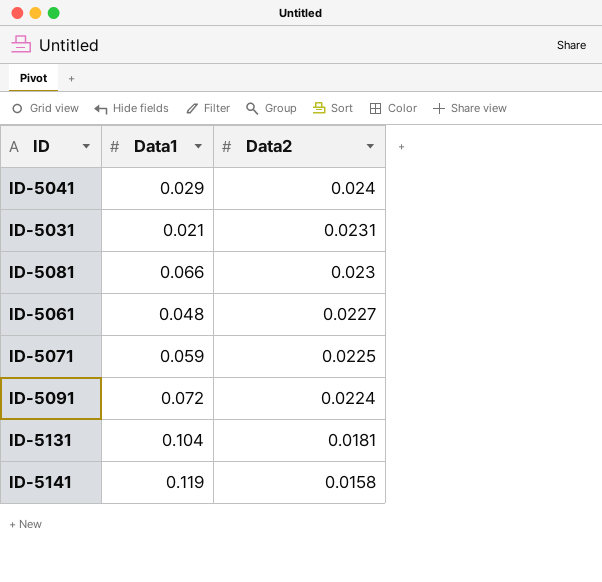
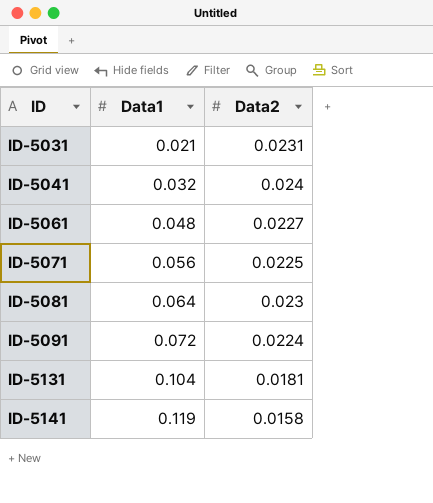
row order: Data2 descending -> ID ascending
ID-5041 | Data1: 0.029 -> 0.032
ID-5071 | Data1: 0.059 -> 0.056
ID-5081 | Data1: 0.066 -> 0.064

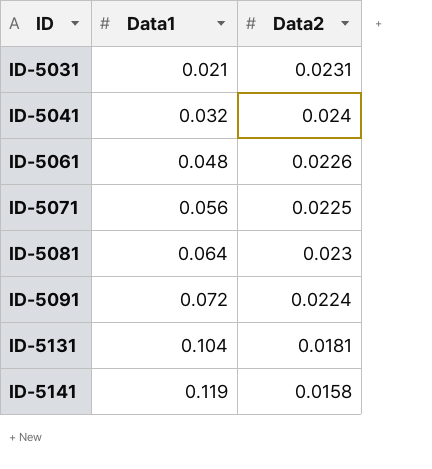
ID-5061 | Data2: 0.0227 -> 0.0226

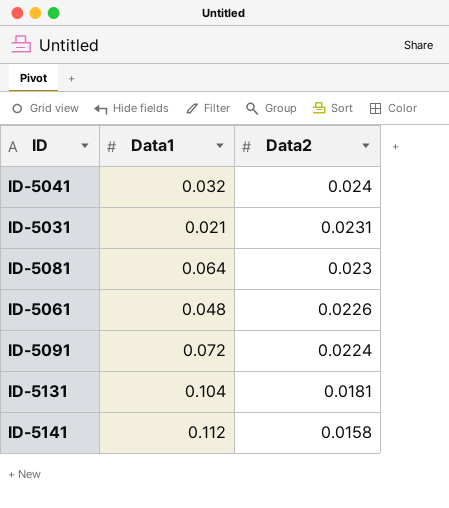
row order: ID ascending -> Data2 descending
row ID-5071: 0.056 | 0.0225 -> none
ID-5141 | Data1: 0.119 -> 0.112

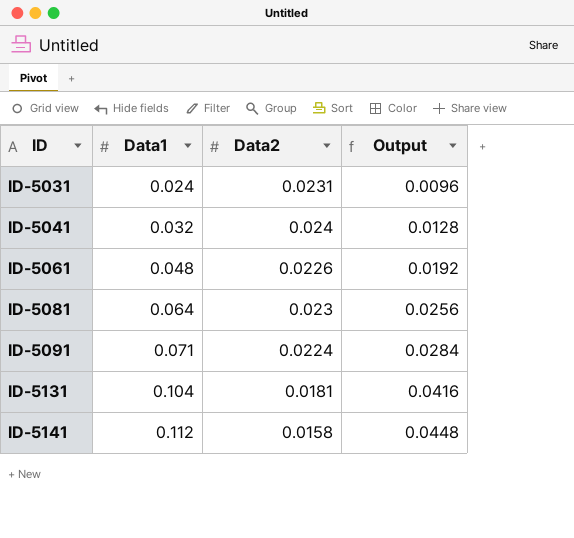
row order: Data2 descending -> ID ascending
column Output | formula: none -> [Data1] * 0.4
ID-5031 | Data1: 0.021 -> 0.024
ID-5091 | Data1: 0.072 -> 0.071

